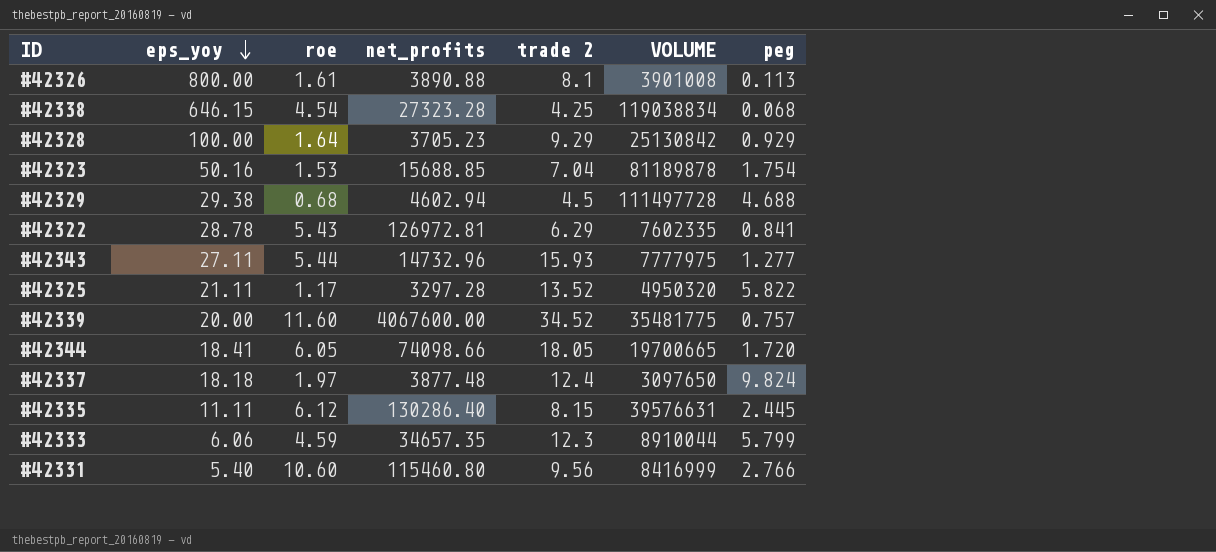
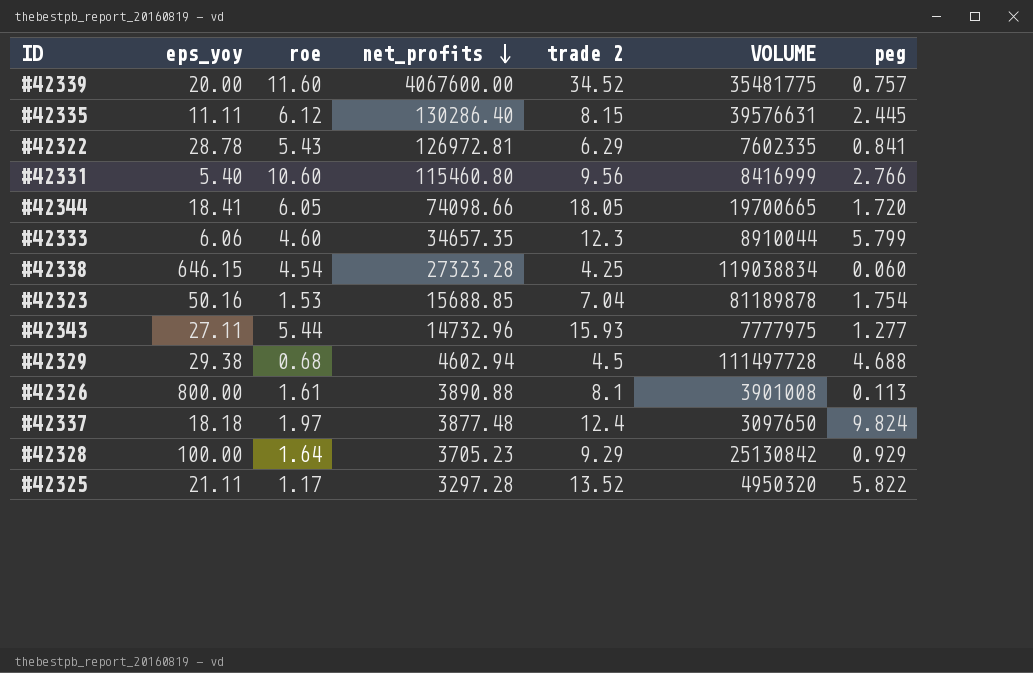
row order: eps_yoy descending -> net_profits descending
#42333 | roe: 4.59 -> 4.60
#42338 | peg: 0.068 -> 0.060

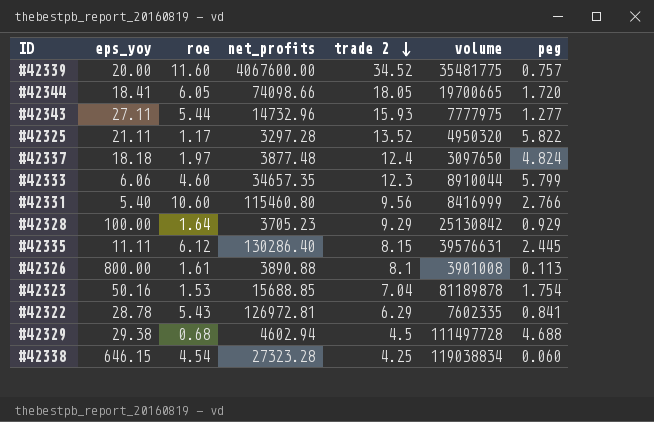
row order: net_profits descending -> trade 2 descending
column name: VOLUME -> volume
#42337 | peg: 9.824 -> 4.824

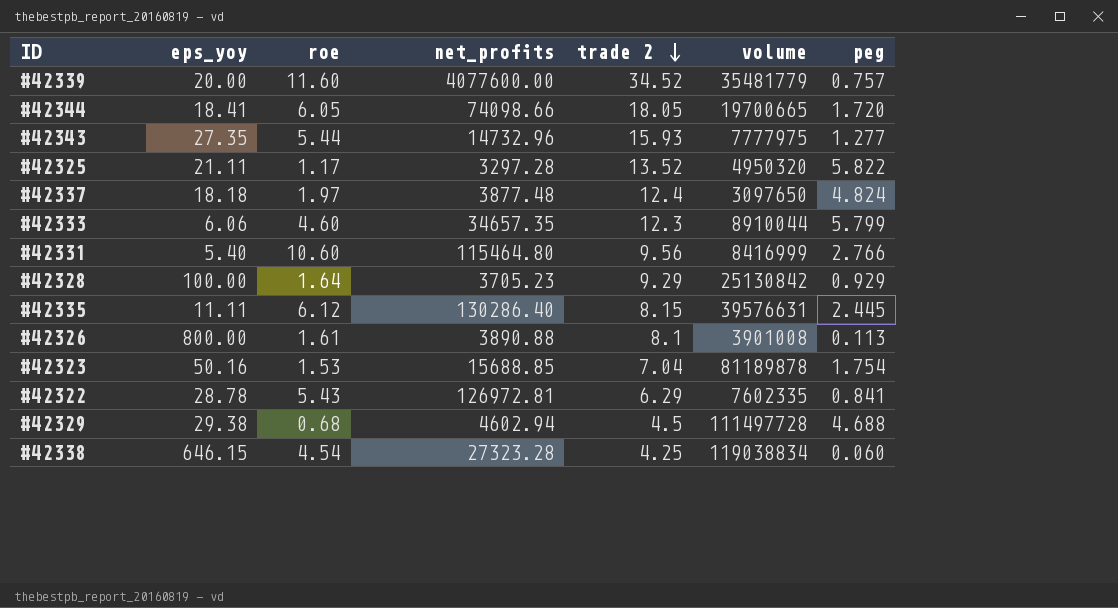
#42339 | net_profits: 4067600.00 -> 4077600.00
#42339 | volume: 35481775 -> 35481779
#42343 | eps_yoy: 27.11 -> 27.35
#42331 | net_profits: 115460.80 -> 115464.80

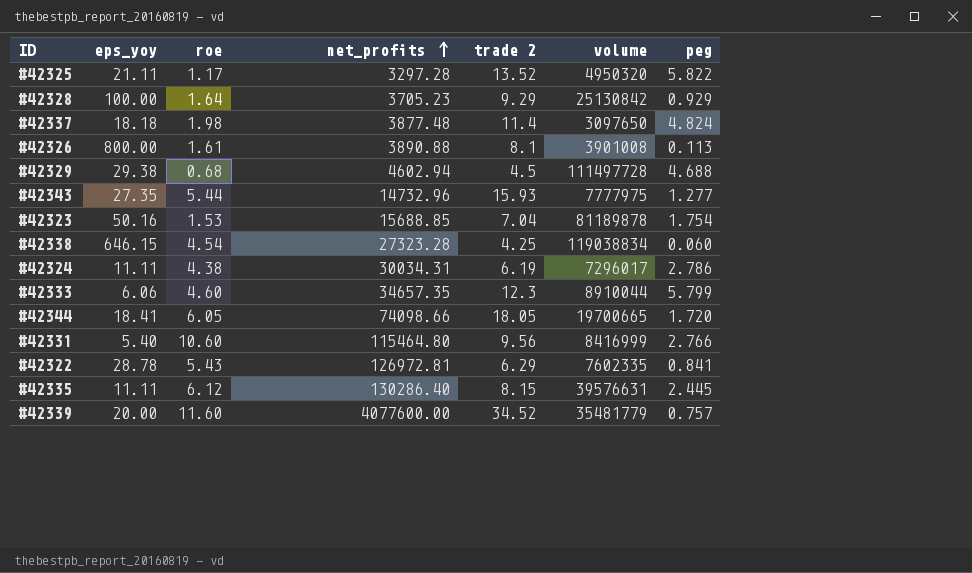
row order: trade 2 descending -> net_profits ascending
#42337 | roe: 1.97 -> 1.98
#42337 | trade 2: 12.4 -> 11.4
row #42324: none -> 11.11 | 4.38 | 30034.31 | 6.19 | 7296017 | 2.786

